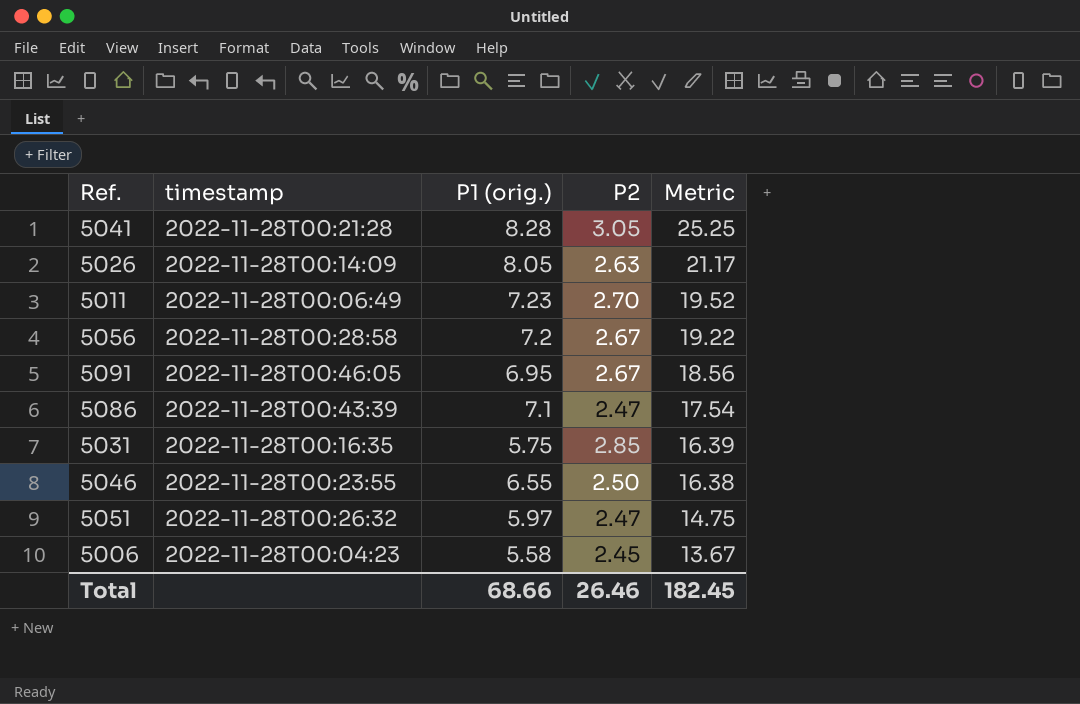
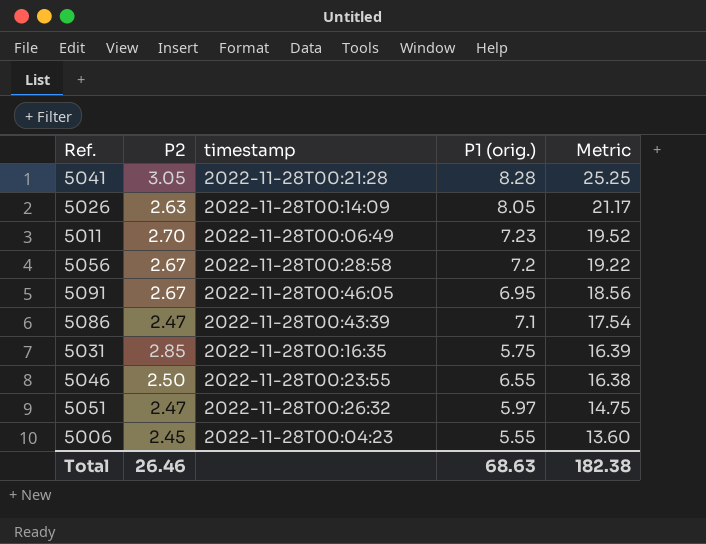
column P2 | position: 4 -> 2
5006 | P1 (orig.): 5.58 -> 5.55
5006 | Metric: 13.67 -> 13.60
Total | P1 (orig.): 68.66 -> 68.63
Total | Metric: 182.45 -> 182.38

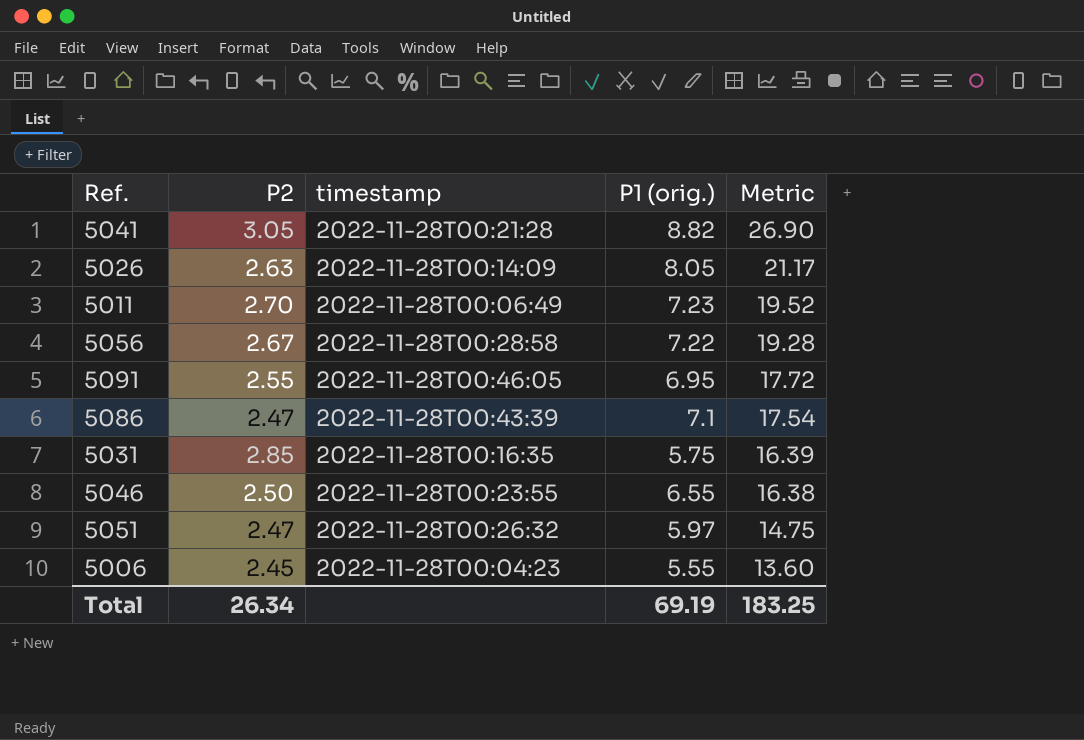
5041 | P1 (orig.): 8.28 -> 8.82
5041 | Metric: 25.25 -> 26.90
5056 | P1 (orig.): 7.2 -> 7.22
5056 | Metric: 19.22 -> 19.28
5091 | P2: 2.67 -> 2.55
5091 | Metric: 18.56 -> 17.72
Total | P2: 26.46 -> 26.34
Total | P1 (orig.): 68.63 -> 69.19
Total | Metric: 182.38 -> 183.25

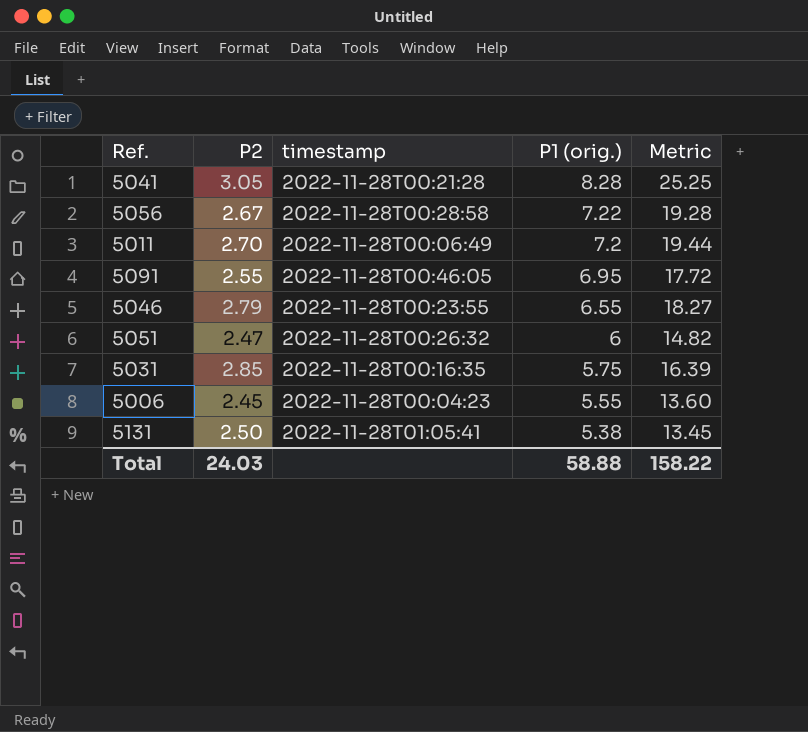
row order: Metric descending -> P1 (orig.) descending
row 5026: 2.63 | 2022-11-28T00:14:09 | 8.05 | 21.17 -> none
row 5086: 2.47 | 2022-11-28T00:43:39 | 7.1 | 17.54 -> none
5041 | P1 (orig.): 8.82 -> 8.28
5041 | Metric: 26.90 -> 25.25
5011 | P1 (orig.): 7.23 -> 7.2
5011 | Metric: 19.52 -> 19.44
5046 | P2: 2.50 -> 2.79
5046 | Metric: 16.38 -> 18.27
5051 | P1 (orig.): 5.97 -> 6
5051 | Metric: 14.75 -> 14.82
row 5131: none -> 2.50 | 2022-11-28T01:05:41 | 5.38 | 13.45
Total | P2: 26.34 -> 24.03
Total | P1 (orig.): 69.19 -> 58.88
Total | Metric: 183.25 -> 158.22

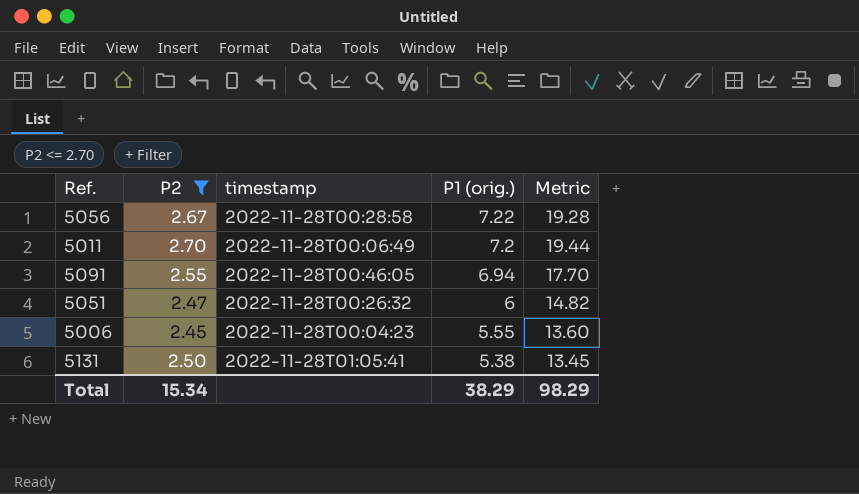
filter: none -> P2 <= 2.70
5091 | P1 (orig.): 6.95 -> 6.94
5091 | Metric: 17.72 -> 17.70
Total | P2: 24.03 -> 15.34
Total | P1 (orig.): 58.88 -> 38.29
Total | Metric: 158.22 -> 98.29

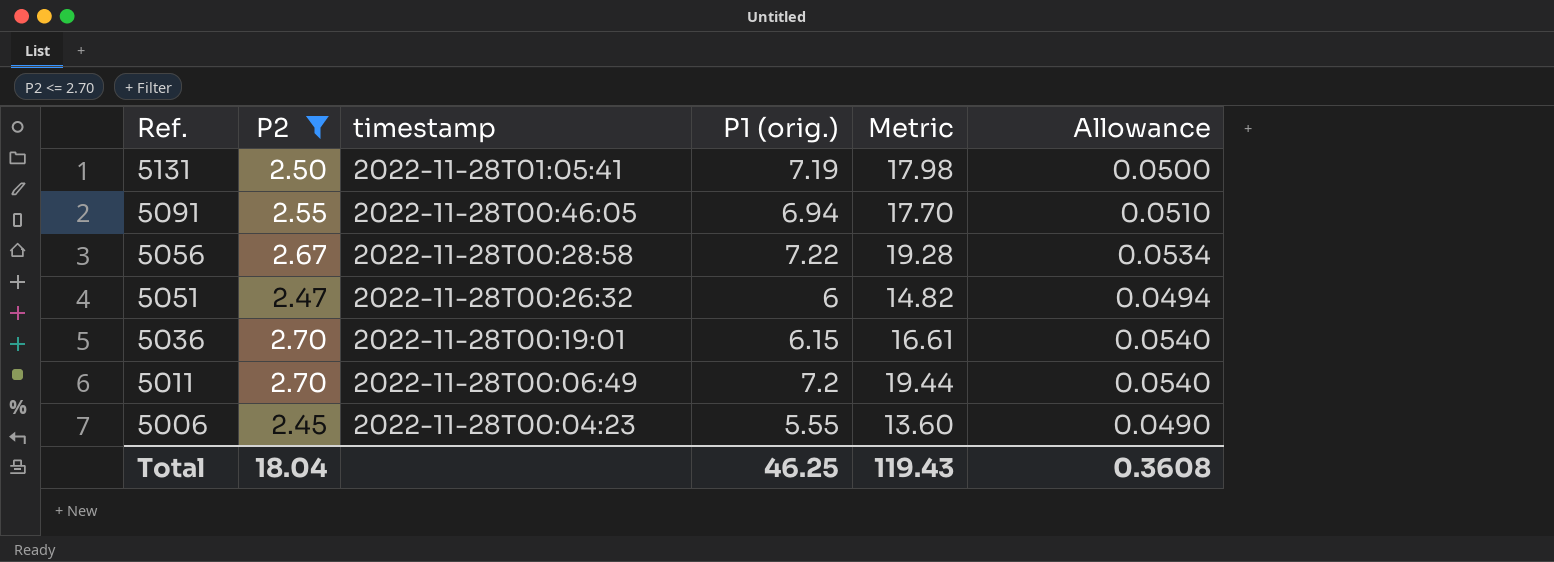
row order: P1 (orig.) descending -> Ref. descending
column Allowance | formula: none -> [P2] * 0.02
5131 | P1 (orig.): 5.38 -> 7.19
5131 | Metric: 13.45 -> 17.98
row 5036: none -> 2.70 | 2022-11-28T00:19:01 | 6.15 | 16.61 | 0.0540
Total | P2: 15.34 -> 18.04
Total | P1 (orig.): 38.29 -> 46.25
Total | Metric: 98.29 -> 119.43

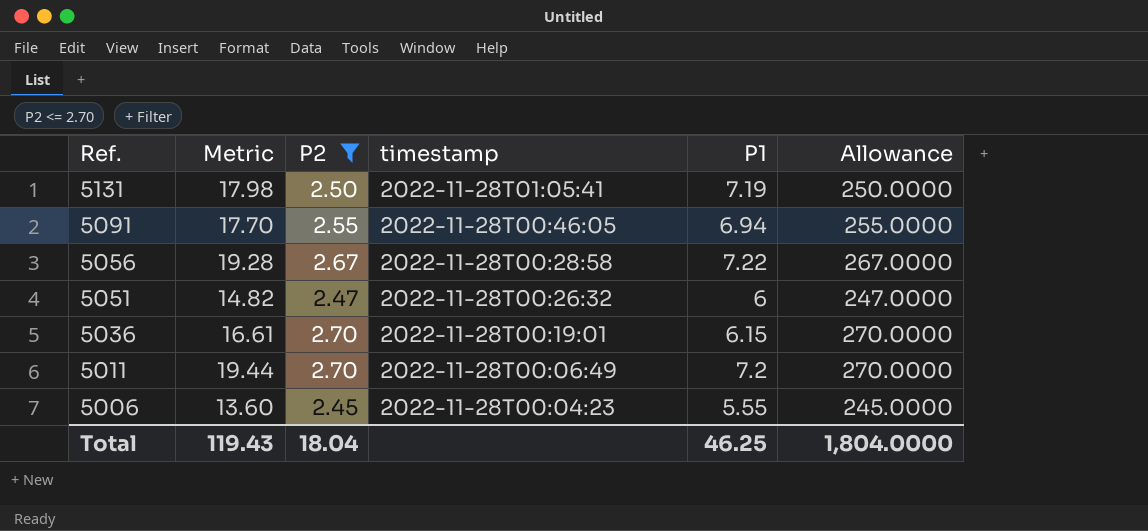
column Metric | position: 5 -> 2
column name: P1 (orig.) -> P1
column Allowance | formula: [P2] * 0.02 -> [P2] * 100
Total | Allowance: 0.3608 -> 1,804.0000

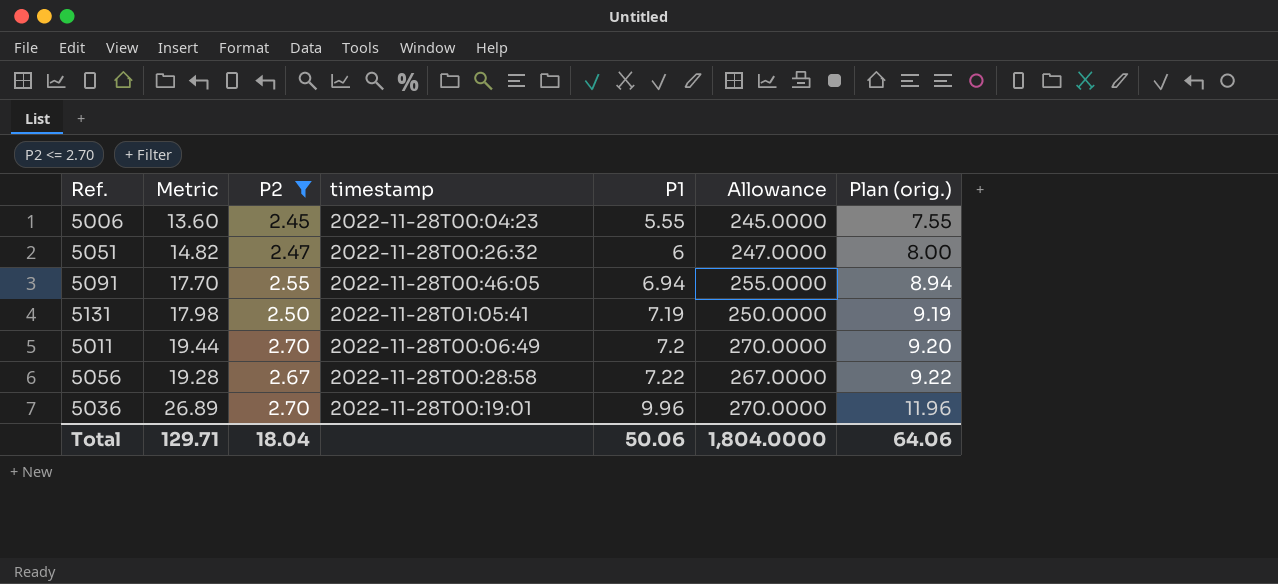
row order: Ref. descending -> P1 ascending
column Plan (orig.) | formula: none -> [P1] + 2
5036 | Metric: 16.61 -> 26.89
5036 | P1: 6.15 -> 9.96
Total | Metric: 119.43 -> 129.71
Total | P1: 46.25 -> 50.06

